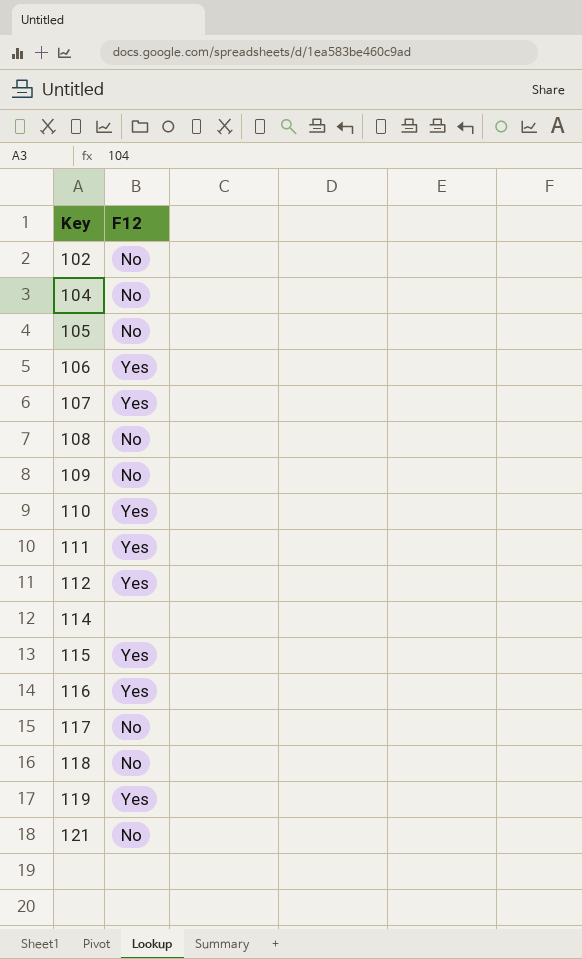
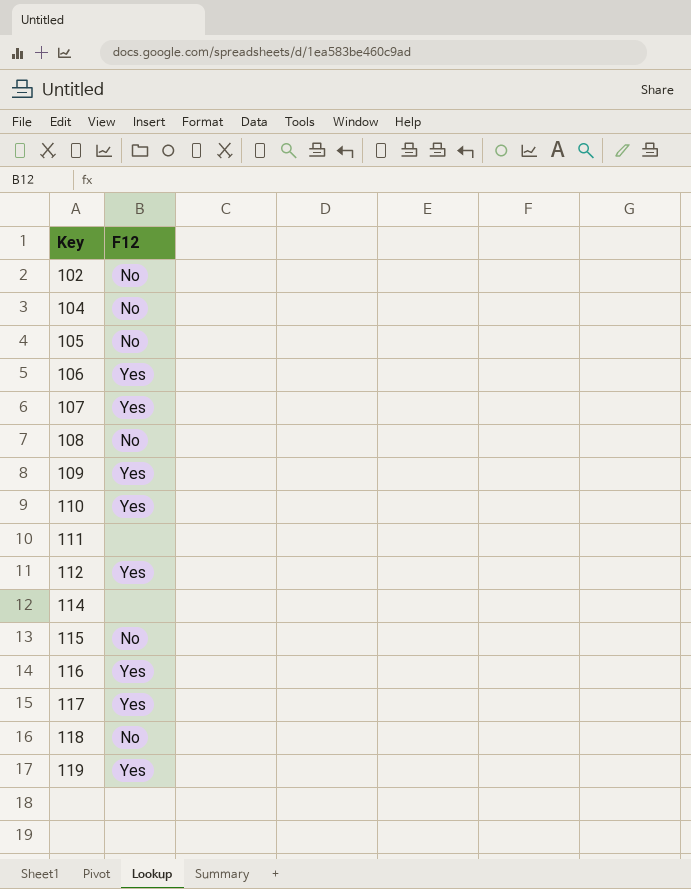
row 121: No -> none
109 | F12: No -> Yes
111 | F12: Yes -> none
115 | F12: Yes -> No
117 | F12: No -> Yes

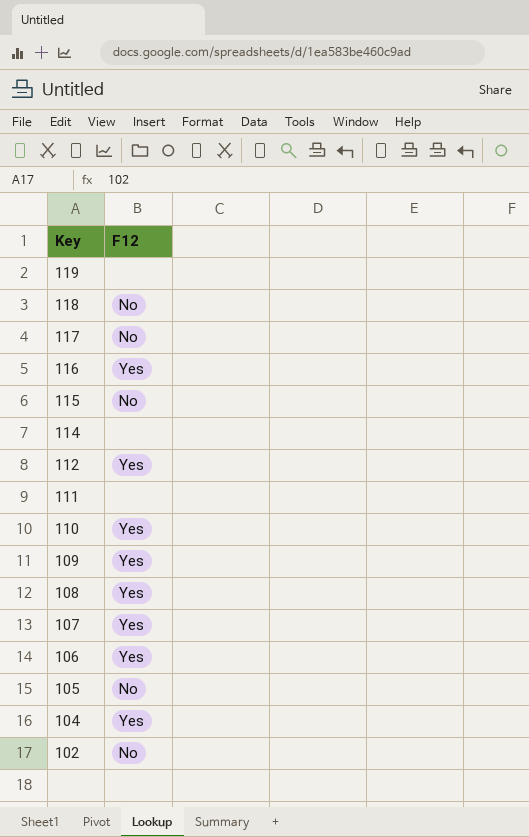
row order: Key ascending -> Key descending
119 | F12: Yes -> none
117 | F12: Yes -> No
108 | F12: No -> Yes
104 | F12: No -> Yes

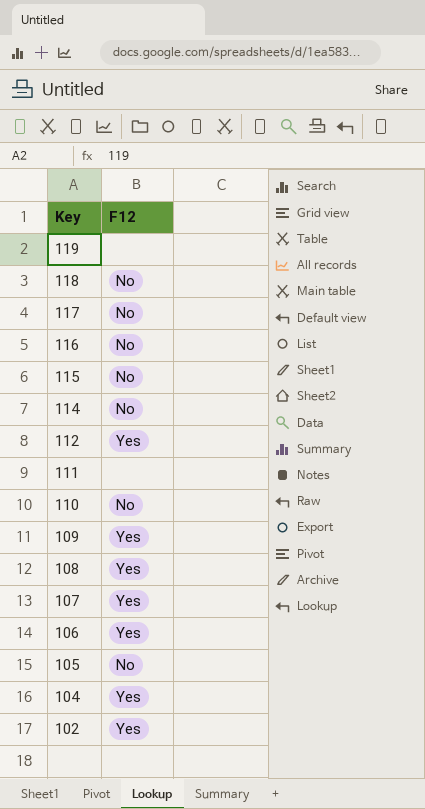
116 | F12: Yes -> No
114 | F12: none -> No
110 | F12: Yes -> No
102 | F12: No -> Yes

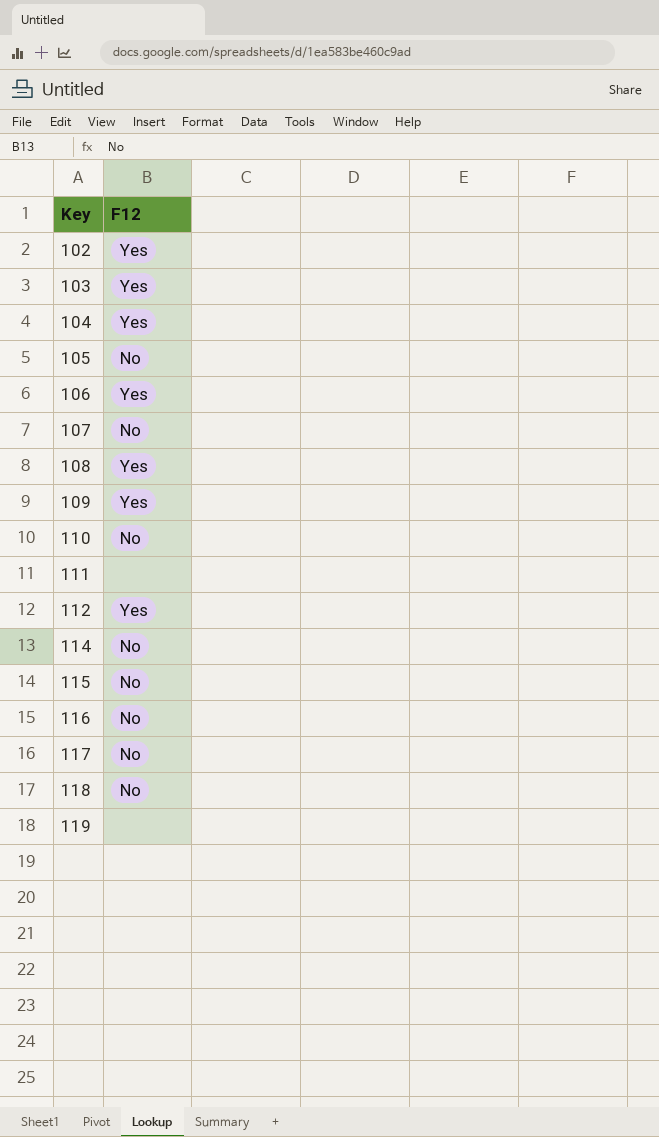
row order: Key descending -> Key ascending
row 103: none -> Yes
107 | F12: Yes -> No

